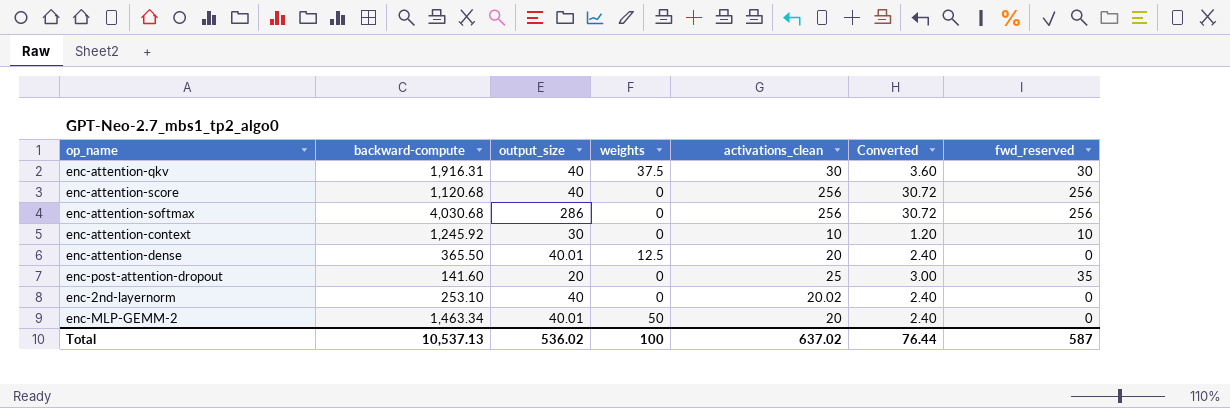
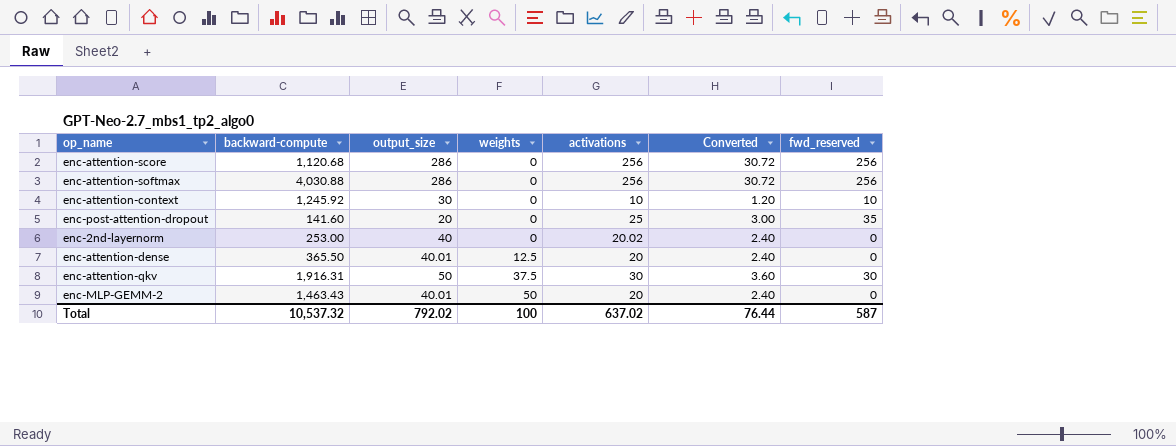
row order: none -> weights ascending
column name: activations_clean -> activations
enc-attention-score | output_size: 40 -> 286
enc-attention-softmax | backward-compute: 4,030.68 -> 4,030.88
enc-2nd-layernorm | backward-compute: 253.10 -> 253.00
enc-attention-qkv | output_size: 40 -> 50
enc-MLP-GEMM-2 | backward-compute: 1,463.34 -> 1,463.43
Total | backward-compute: 10,537.13 -> 10,537.32
Total | output_size: 536.02 -> 792.02

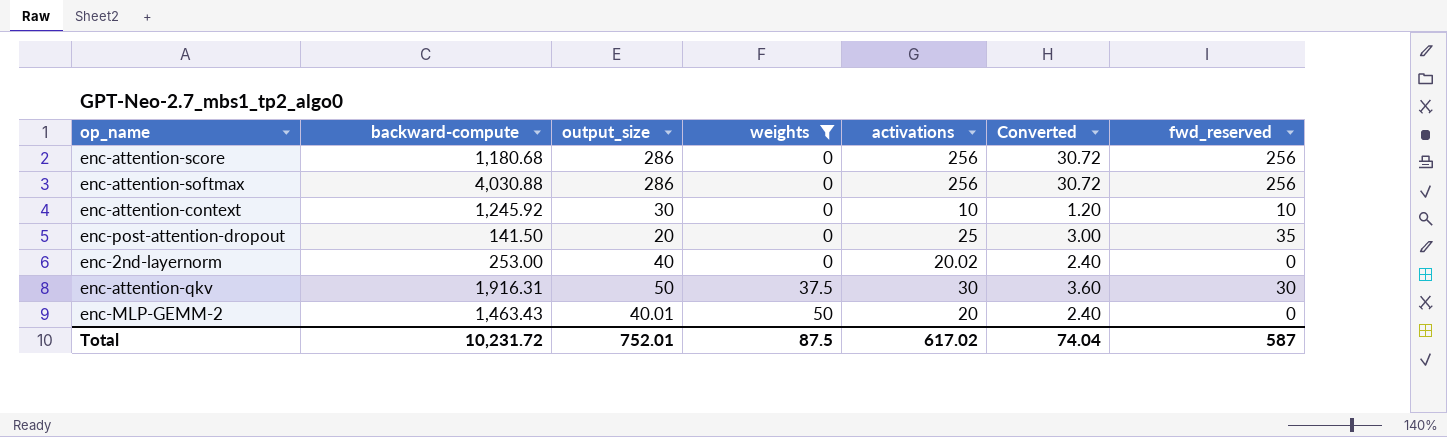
filter: none -> weights != 12.5
enc-attention-score | backward-compute: 1,120.68 -> 1,180.68
enc-post-attention-dropout | backward-compute: 141.60 -> 141.50
Total | backward-compute: 10,537.32 -> 10,231.72
Total | output_size: 792.02 -> 752.01
Total | weights: 100 -> 87.5
Total | activations: 637.02 -> 617.02
Total | Converted: 76.44 -> 74.04

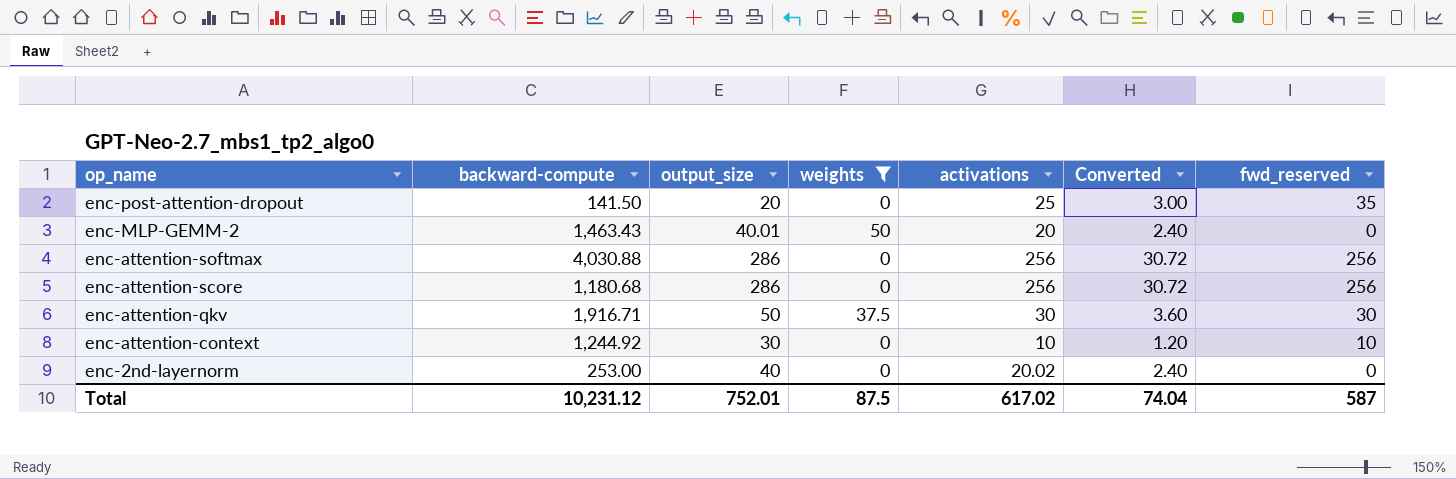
row order: weights ascending -> op_name descending
enc-attention-qkv | backward-compute: 1,916.31 -> 1,916.71
enc-attention-context | backward-compute: 1,245.92 -> 1,244.92
Total | backward-compute: 10,231.72 -> 10,231.12

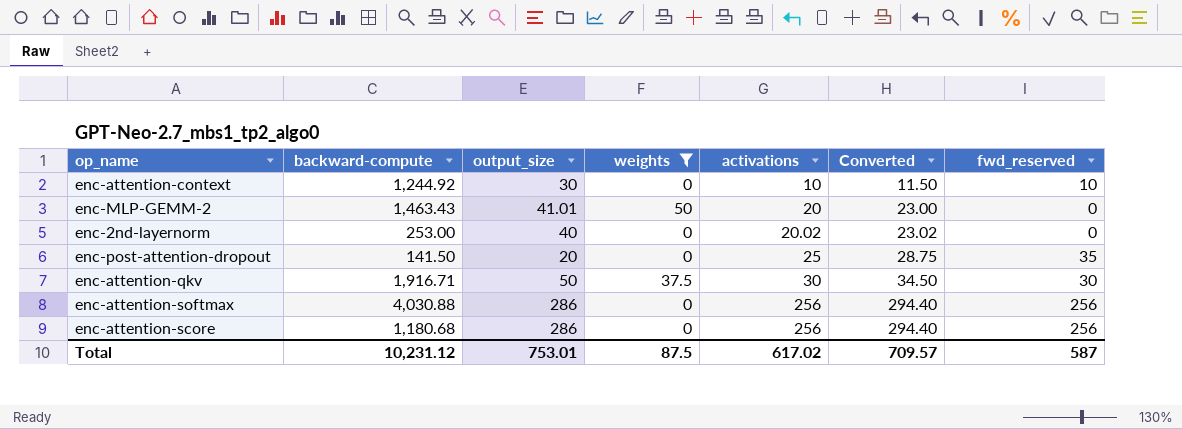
row order: op_name descending -> activations ascending
column Converted | formula: [activations] * 0.12 -> [activations] * 1.15
enc-MLP-GEMM-2 | output_size: 40.01 -> 41.01
Total | output_size: 752.01 -> 753.01
Total | Converted: 74.04 -> 709.57

